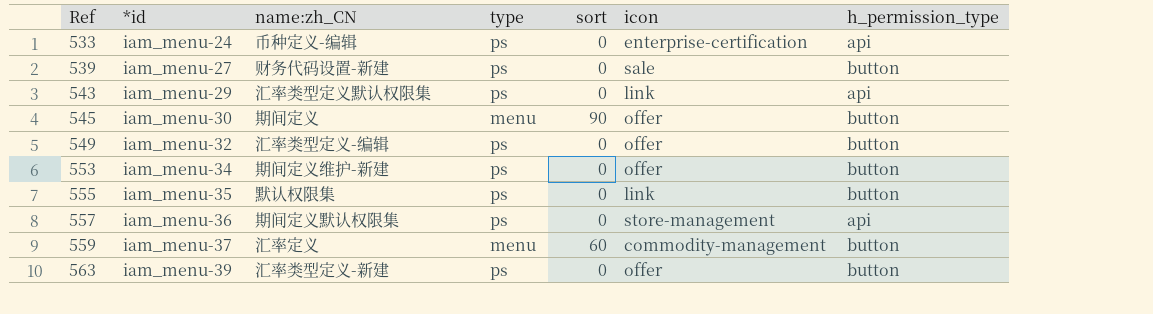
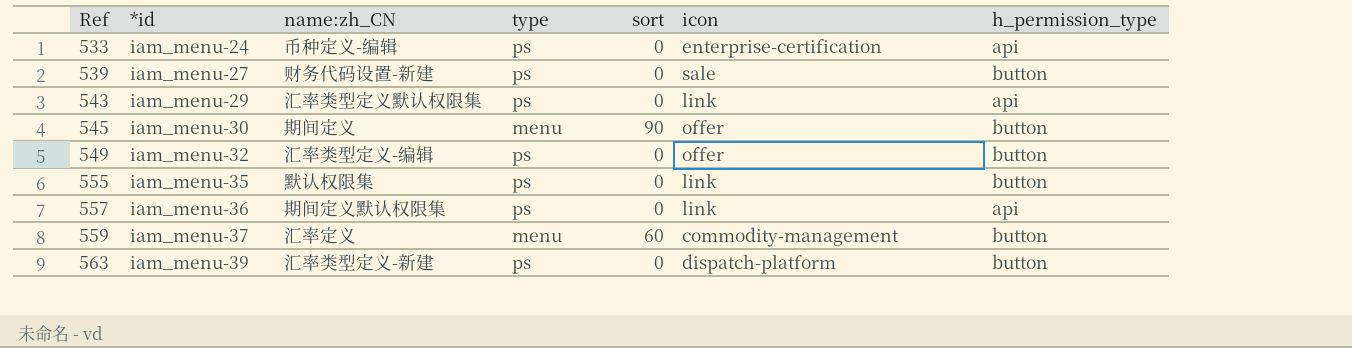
row 553: iam_menu-34 | 期间定义维护-新建 | ps | 0 | offer | button -> none
557 | icon: store-management -> link
563 | icon: offer -> dispatch-platform

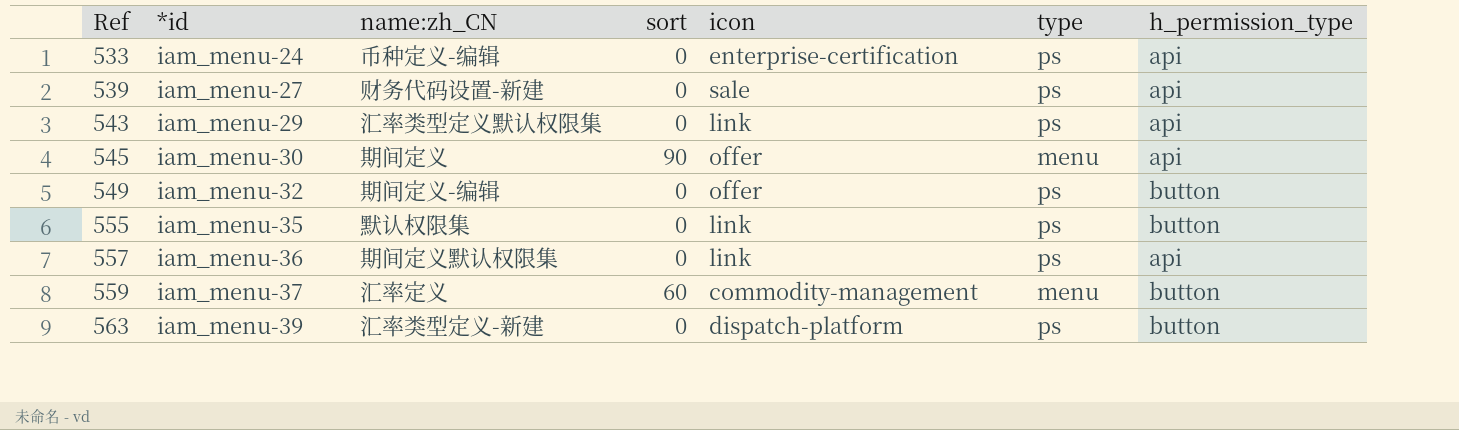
column type | position: 4 -> 6
539 | h_permission_type: button -> api
545 | h_permission_type: button -> api
549 | name:zh_CN: 汇率类型定义-编辑 -> 期间定义-编辑

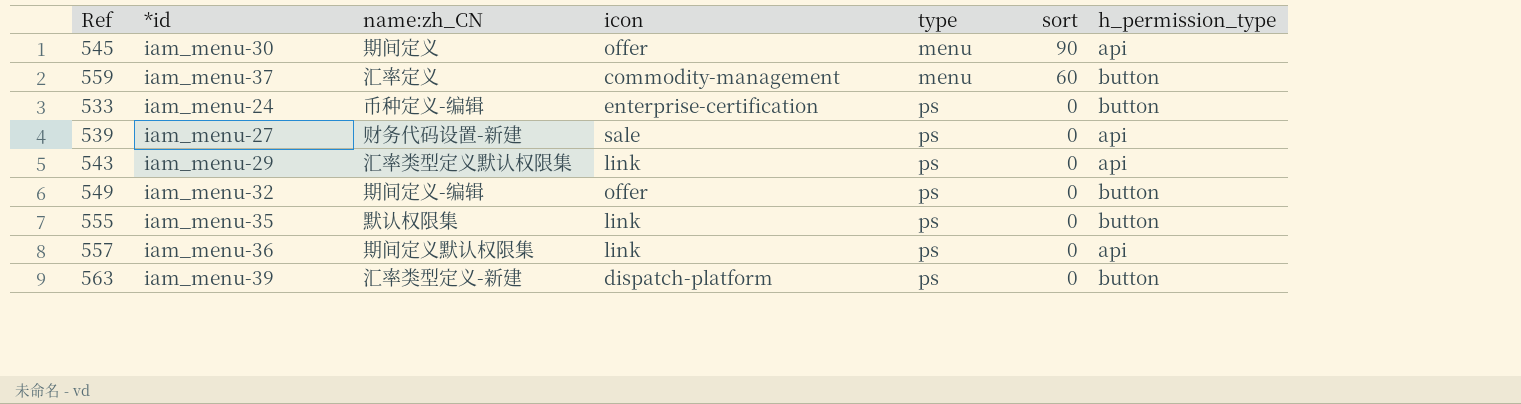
row order: Ref ascending -> type ascending
column sort | position: 4 -> 6
533 | h_permission_type: api -> button

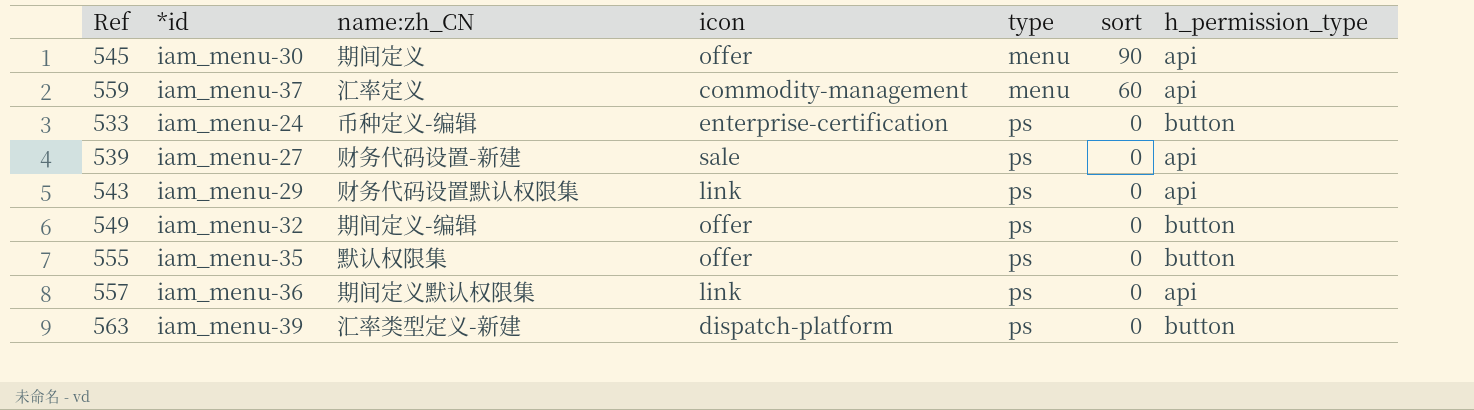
559 | h_permission_type: button -> api
543 | name:zh_CN: 汇率类型定义默认权限集 -> 财务代码设置默认权限集
555 | icon: link -> offer

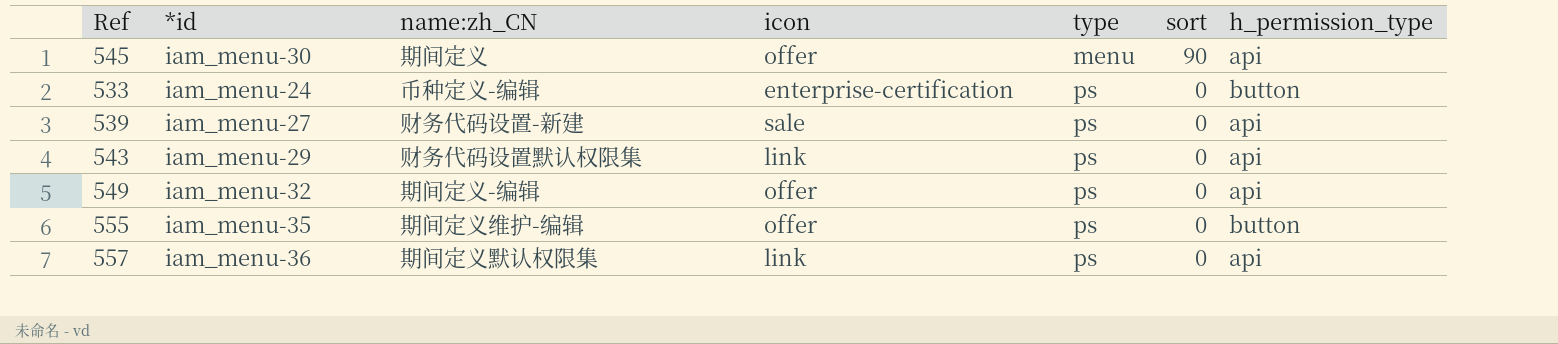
row 559: iam_menu-37 | 汇率定义 | commodity-management | menu | 60 | api -> none
row 563: iam_menu-39 | 汇率类型定义-新建 | dispatch-platform | ps | 0 | button -> none
549 | h_permission_type: button -> api
555 | name:zh_CN: 默认权限集 -> 期间定义维护-编辑

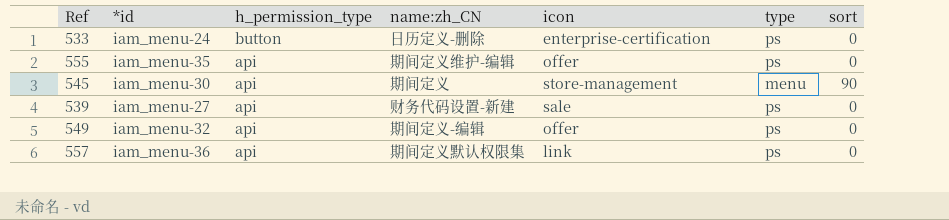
row order: type ascending -> h_permission_type descending
column h_permission_type | position: 7 -> 3
row 543: iam_menu-29 | 财务代码设置默认权限集 | link | ps | 0 | api -> none
533 | name:zh_CN: 币种定义-编辑 -> 日历定义-删除
555 | h_permission_type: button -> api
545 | icon: offer -> store-management

